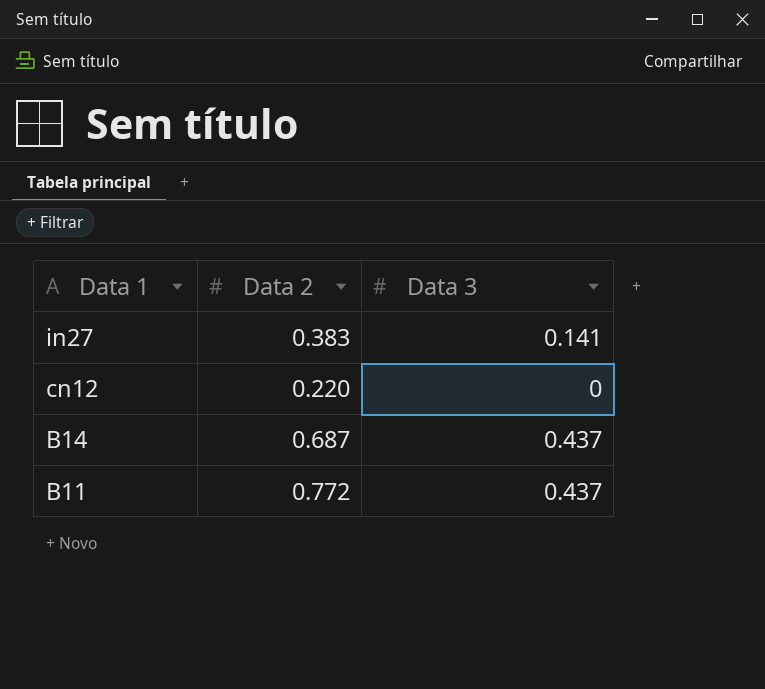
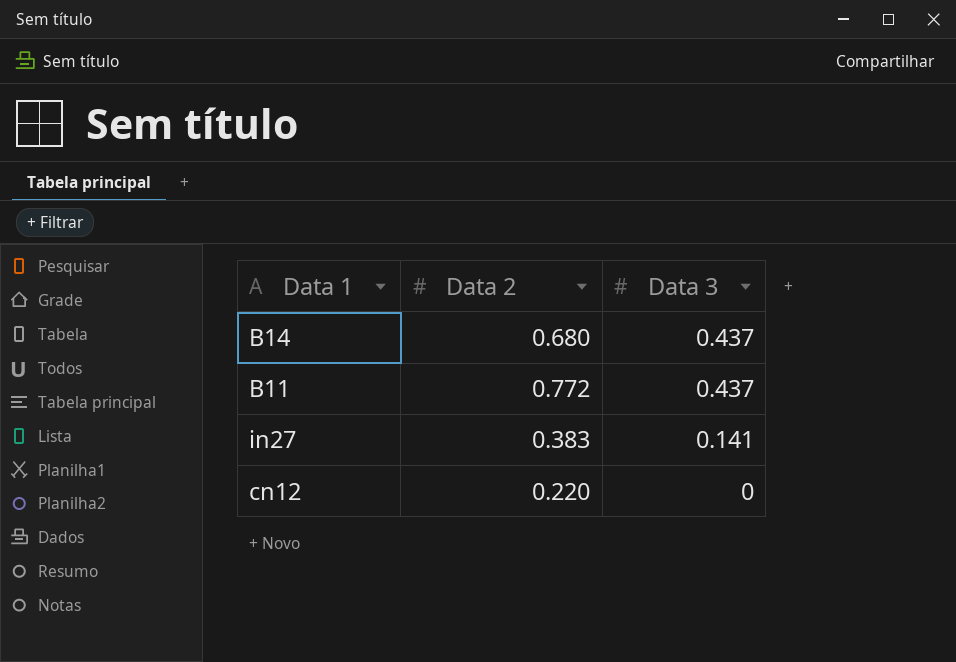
row order: Data 1 descending -> Data 3 descending
B14 | Data 2: 0.687 -> 0.680

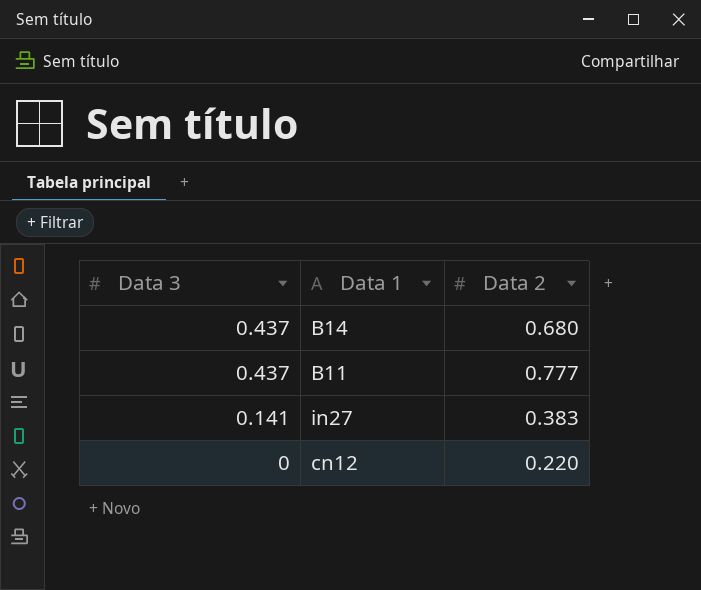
column Data 3 | position: 3 -> 1
B11 | Data 2: 0.772 -> 0.777

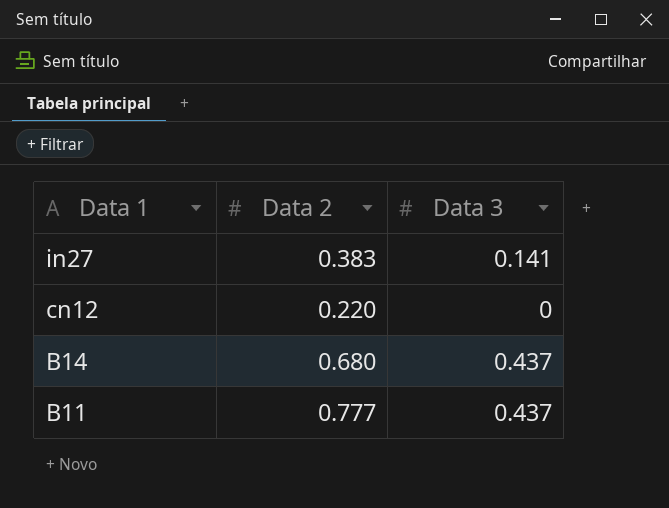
row order: Data 3 descending -> Data 1 descending
column Data 3 | position: 1 -> 3

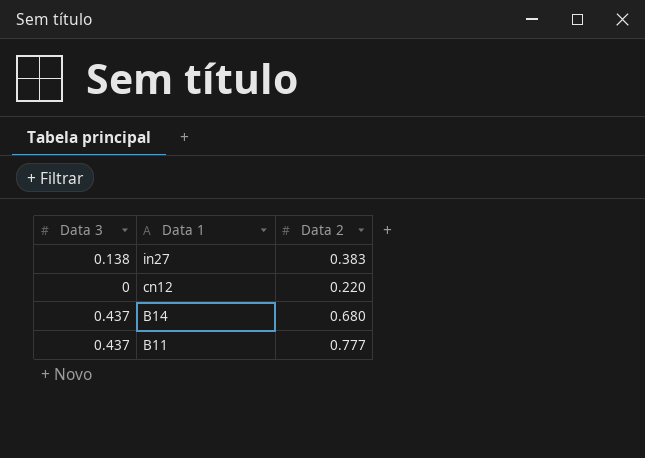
column Data 3 | position: 3 -> 1
in27 | Data 3: 0.141 -> 0.138

